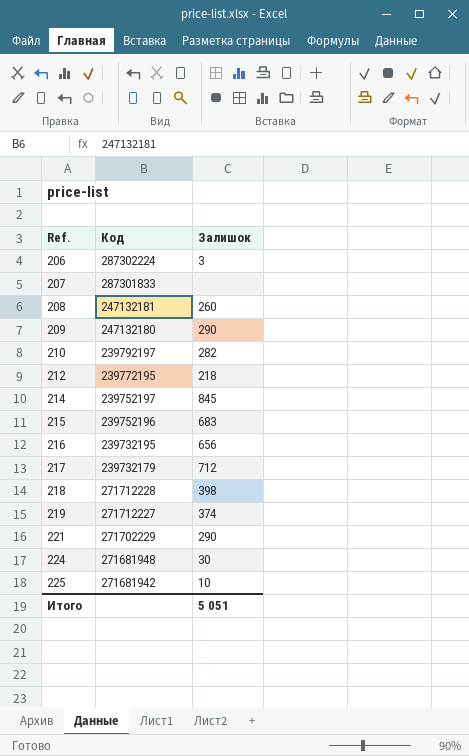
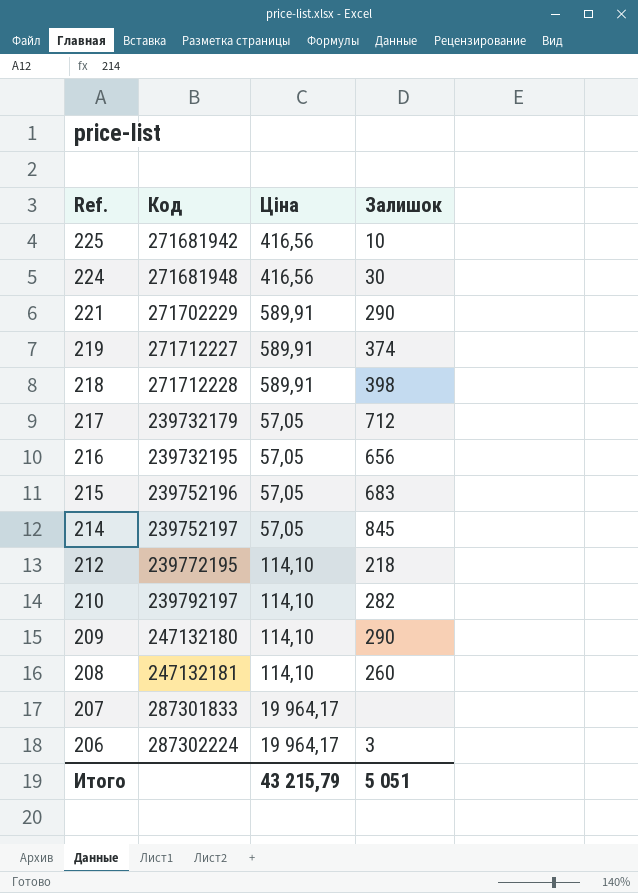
row order: Ref. ascending -> Ref. descending
column Ціна | position: none -> 3

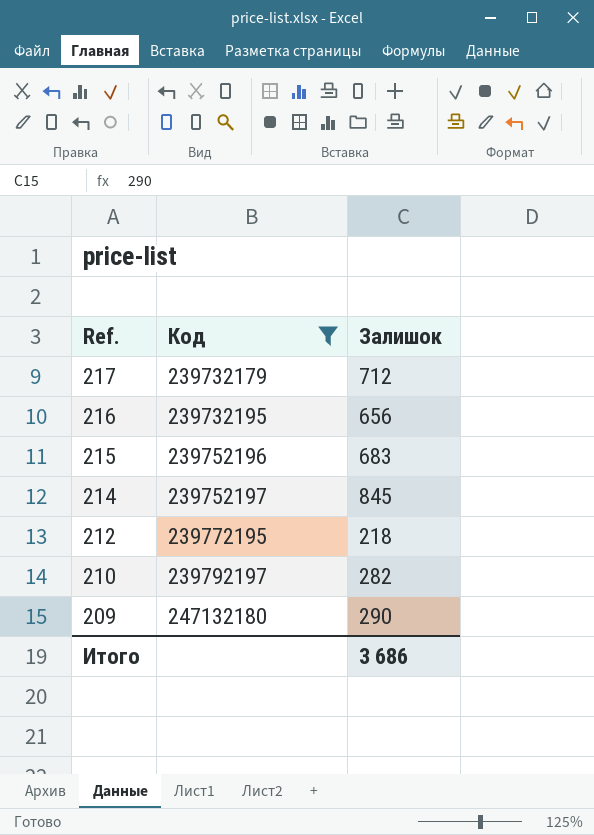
filter: none -> Код <= 247132180
column Ціна | position: 3 -> none
Итого | Залишок: 5 051 -> 3 686

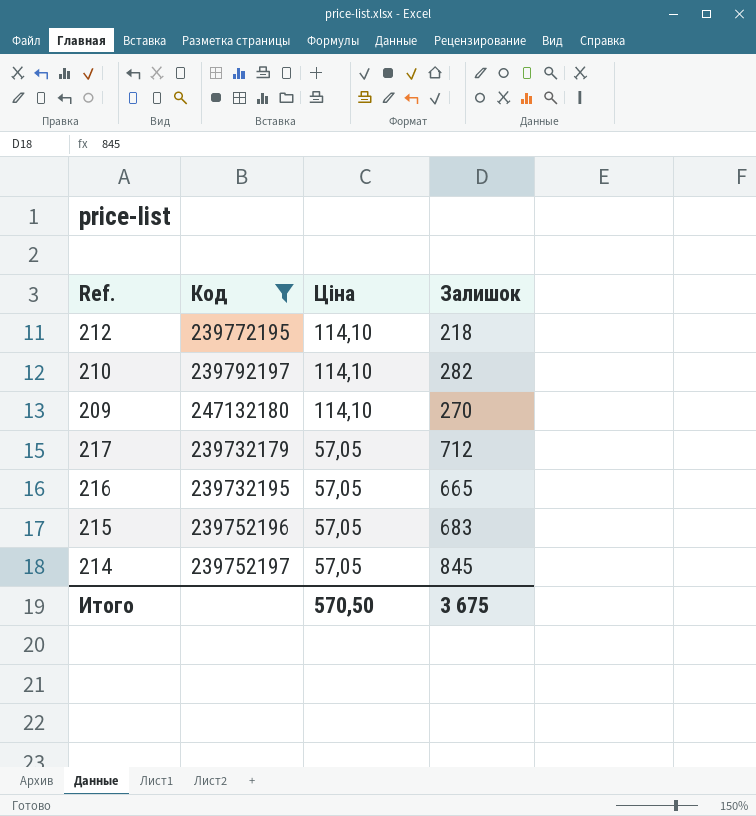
row order: Ref. descending -> Ціна descending
column Ціна | position: none -> 3
209 | Залишок: 290 -> 270
216 | Залишок: 656 -> 665
Итого | Залишок: 3 686 -> 3 675

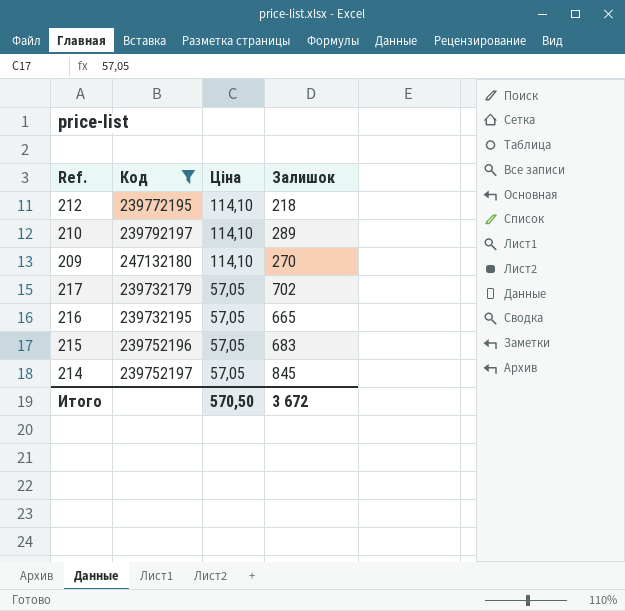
210 | Залишок: 282 -> 289
217 | Залишок: 712 -> 702
Итого | Залишок: 3 675 -> 3 672

